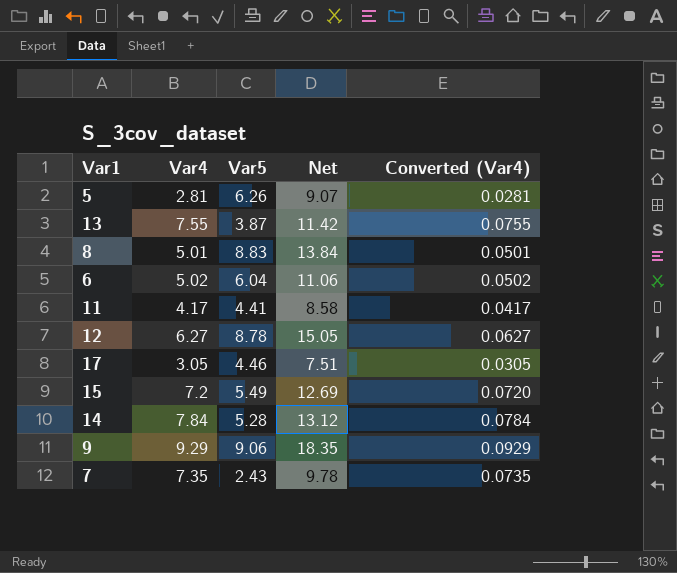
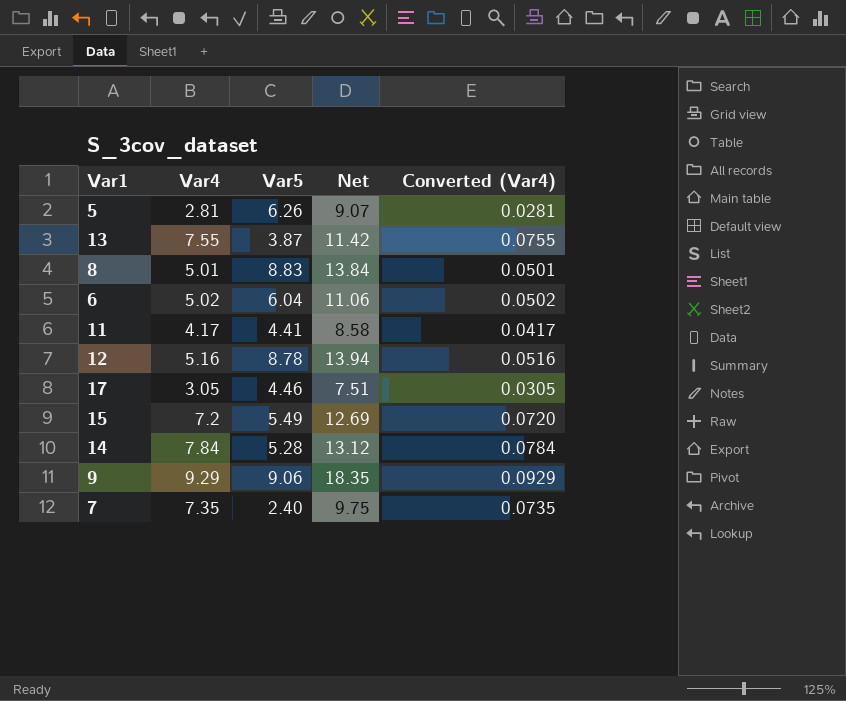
12 | Var4: 6.27 -> 5.16
12 | Net: 15.05 -> 13.94
12 | Converted (Var4): 0.0627 -> 0.0516
7 | Var5: 2.43 -> 2.40
7 | Net: 9.78 -> 9.75

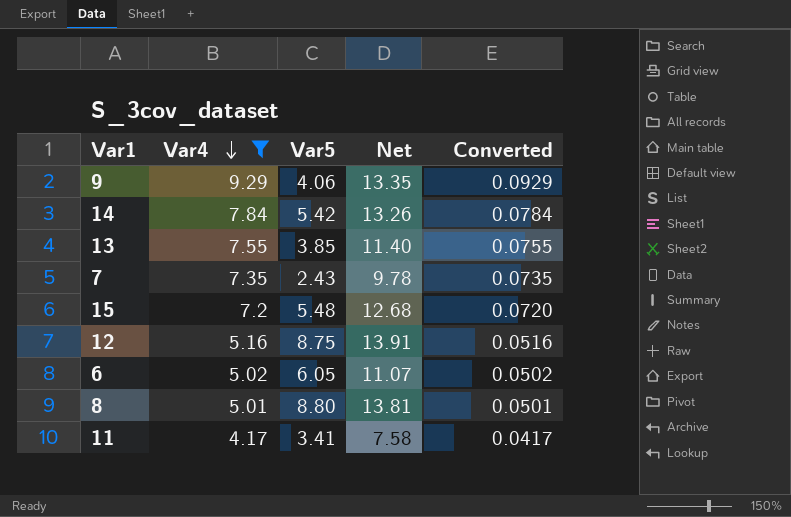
filter: none -> Var4 >= 4.17
row order: none -> Var4 descending
column name: Converted (Var4) -> Converted
9 | Var5: 9.06 -> 4.06
9 | Net: 18.35 -> 13.35
14 | Var5: 5.28 -> 5.42
14 | Net: 13.12 -> 13.26
13 | Var5: 3.87 -> 3.85
13 | Net: 11.42 -> 11.40
7 | Var5: 2.40 -> 2.43
7 | Net: 9.75 -> 9.78
15 | Var5: 5.49 -> 5.48
15 | Net: 12.69 -> 12.68
12 | Var5: 8.78 -> 8.75
12 | Net: 13.94 -> 13.91
6 | Var5: 6.04 -> 6.05
6 | Net: 11.06 -> 11.07
8 | Var5: 8.83 -> 8.80
8 | Net: 13.84 -> 13.81
11 | Var5: 4.41 -> 3.41
11 | Net: 8.58 -> 7.58

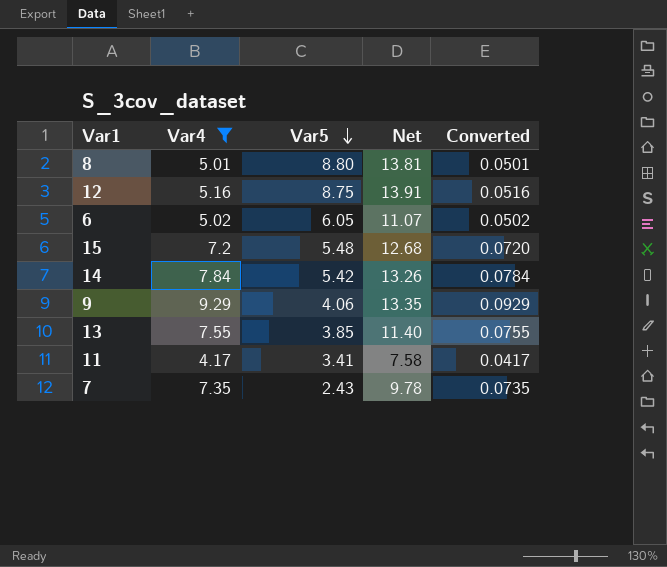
row order: Var4 descending -> Var5 descending

